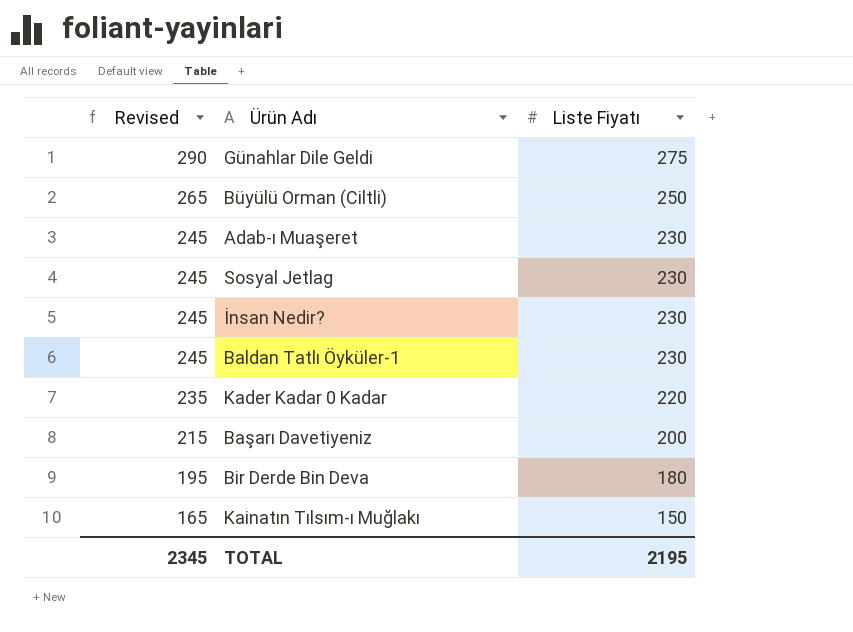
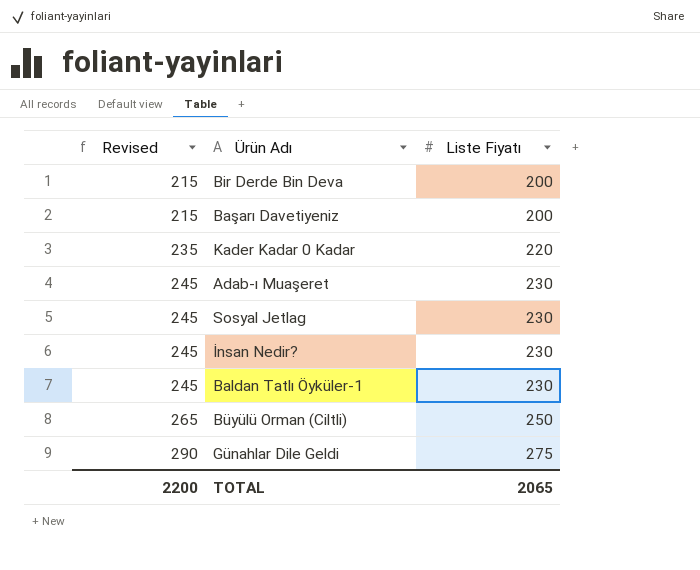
row order: Revised descending -> Revised ascending
row Kainatın Tılsım-ı Muğlakı: 165 | 150 -> none
Bir Derde Bin Deva | Revised: 195 -> 215
Bir Derde Bin Deva | Liste Fiyatı: 180 -> 200
TOTAL | Revised: 2345 -> 2200
TOTAL | Liste Fiyatı: 2195 -> 2065

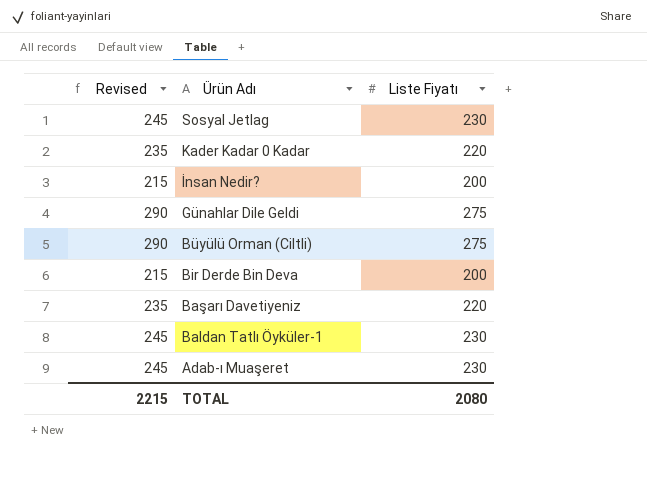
row order: Revised ascending -> Ürün Adı descending
İnsan Nedir? | Revised: 245 -> 215
İnsan Nedir? | Liste Fiyatı: 230 -> 200
Büyülü Orman (Ciltli) | Revised: 265 -> 290
Büyülü Orman (Ciltli) | Liste Fiyatı: 250 -> 275
Başarı Davetiyeniz | Revised: 215 -> 235
Başarı Davetiyeniz | Liste Fiyatı: 200 -> 220
TOTAL | Revised: 2200 -> 2215
TOTAL | Liste Fiyatı: 2065 -> 2080

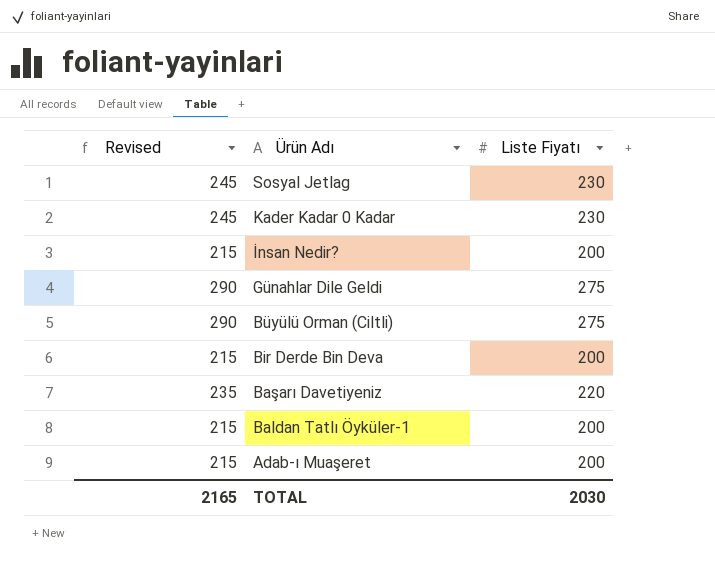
Kader Kadar 0 Kadar | Revised: 235 -> 245
Kader Kadar 0 Kadar | Liste Fiyatı: 220 -> 230
Baldan Tatlı Öyküler-1 | Revised: 245 -> 215
Baldan Tatlı Öyküler-1 | Liste Fiyatı: 230 -> 200
Adab-ı Muaşeret | Revised: 245 -> 215
Adab-ı Muaşeret | Liste Fiyatı: 230 -> 200
TOTAL | Revised: 2215 -> 2165
TOTAL | Liste Fiyatı: 2080 -> 2030

